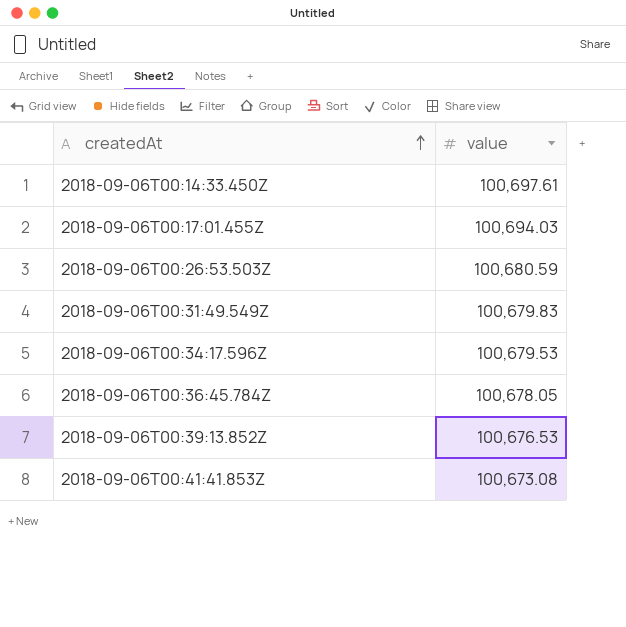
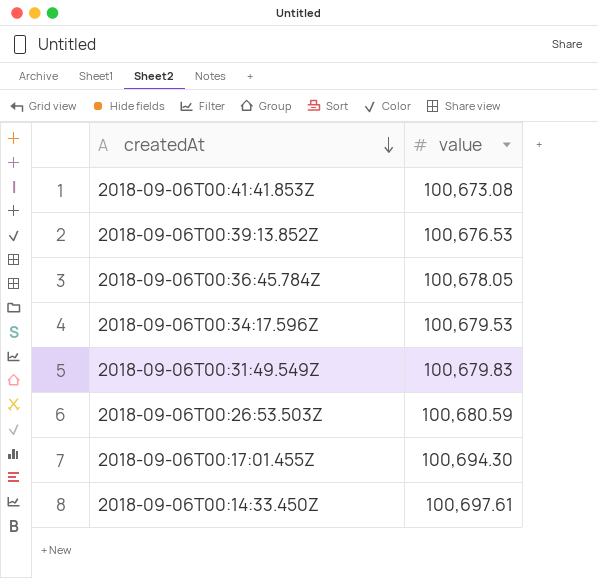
row order: createdAt ascending -> createdAt descending
2018-09-06T00:17:01.455Z | value: 100,694.03 -> 100,694.30

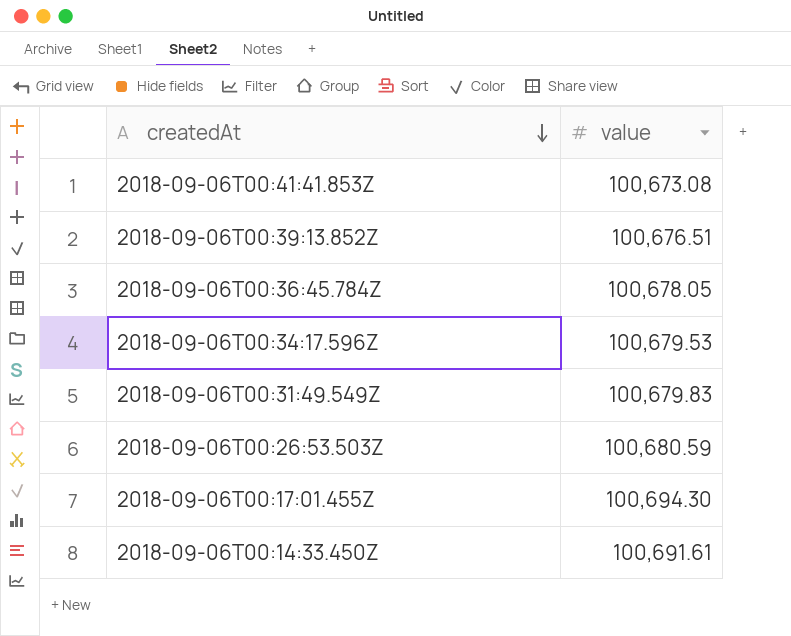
2018-09-06T00:39:13.852Z | value: 100,676.53 -> 100,676.51
2018-09-06T00:14:33.450Z | value: 100,697.61 -> 100,691.61

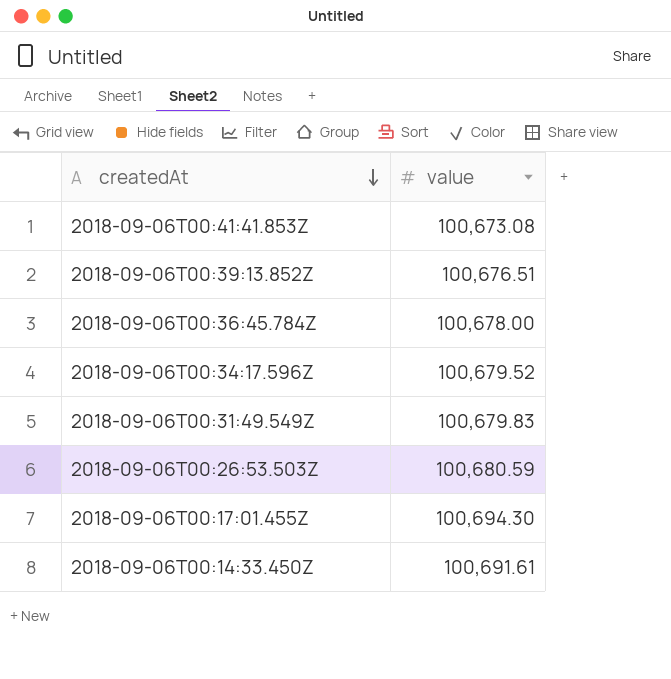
2018-09-06T00:36:45.784Z | value: 100,678.05 -> 100,678.00
2018-09-06T00:34:17.596Z | value: 100,679.53 -> 100,679.52

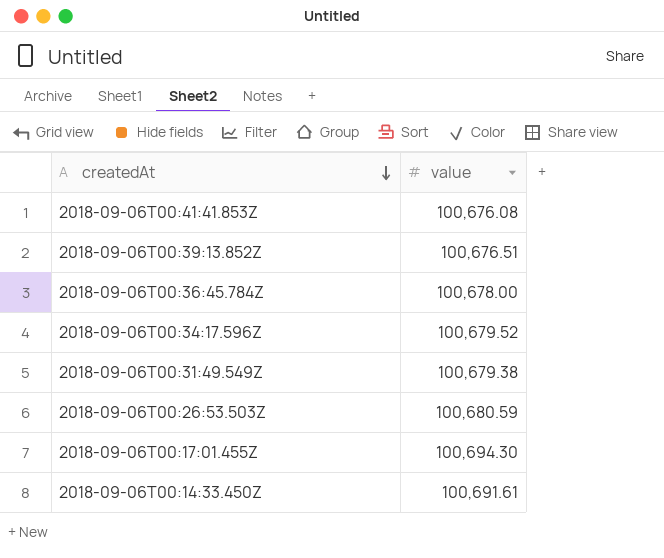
2018-09-06T00:41:41.853Z | value: 100,673.08 -> 100,676.08
2018-09-06T00:31:49.549Z | value: 100,679.83 -> 100,679.38

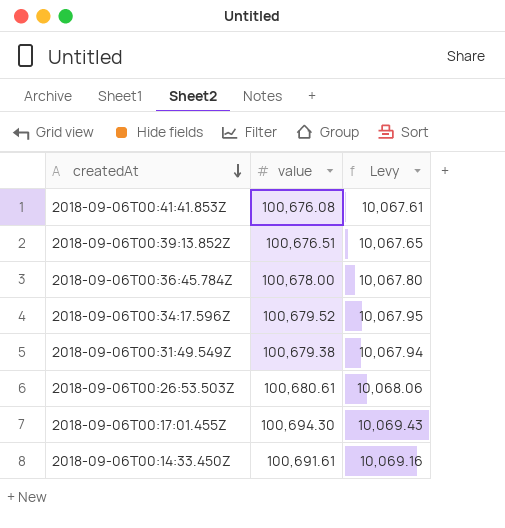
column Levy | formula: none -> [value] * 0.1
2018-09-06T00:26:53.503Z | value: 100,680.59 -> 100,680.61

